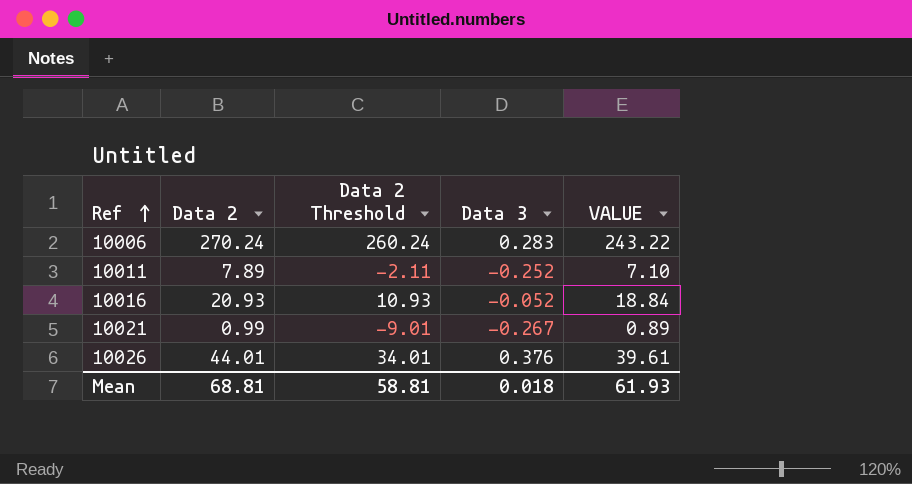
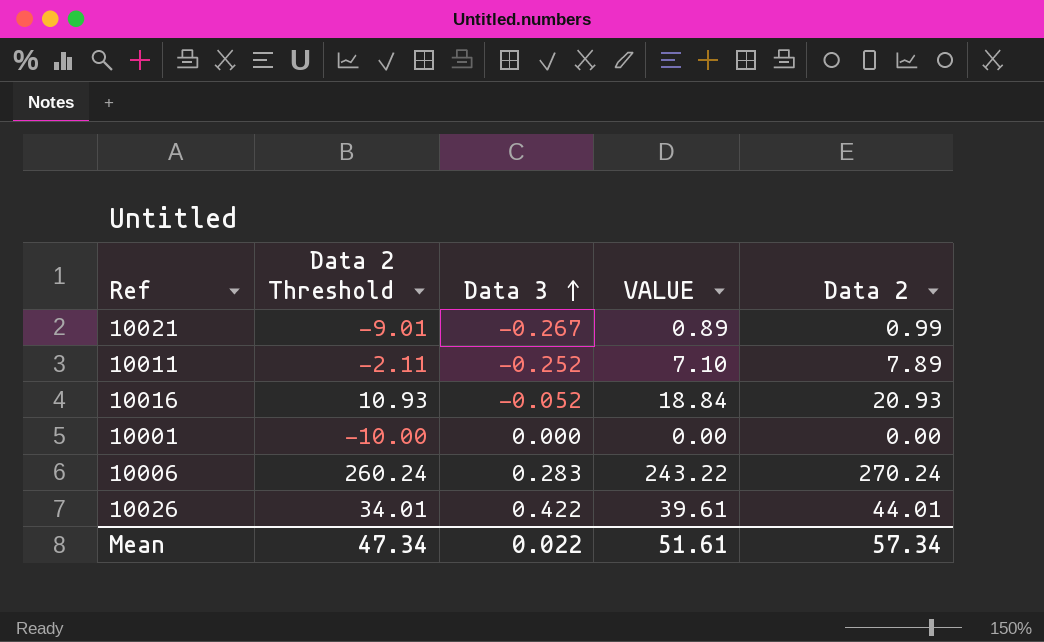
row order: Ref ascending -> Data 3 ascending
column Data 2 | position: 2 -> 5
row 10001: none -> -10.00 | 0.000 | 0.00 | 0.00
10026 | Data 3: 0.376 -> 0.422
Mean | Data 2 Threshold: 58.81 -> 47.34
Mean | Data 3: 0.018 -> 0.022
Mean | VALUE: 61.93 -> 51.61
Mean | Data 2: 68.81 -> 57.34

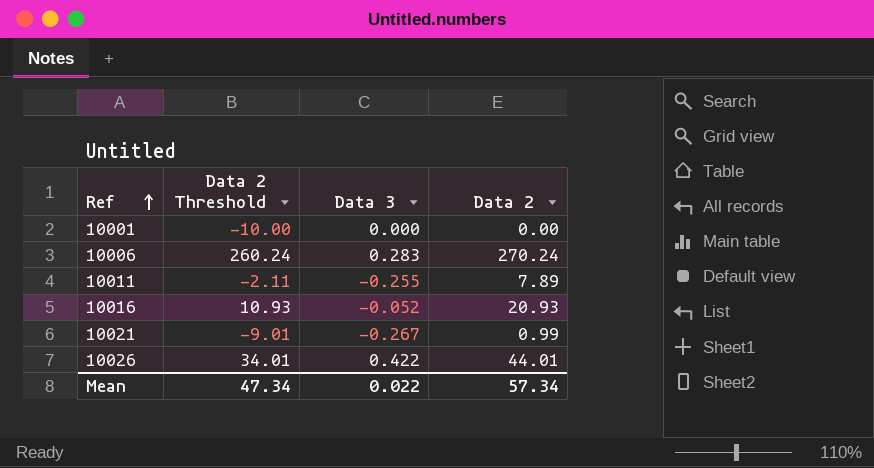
row order: Data 3 ascending -> Ref ascending
column VALUE | formula: [Data 2] * 0.9 -> none
10011 | Data 3: -0.252 -> -0.255

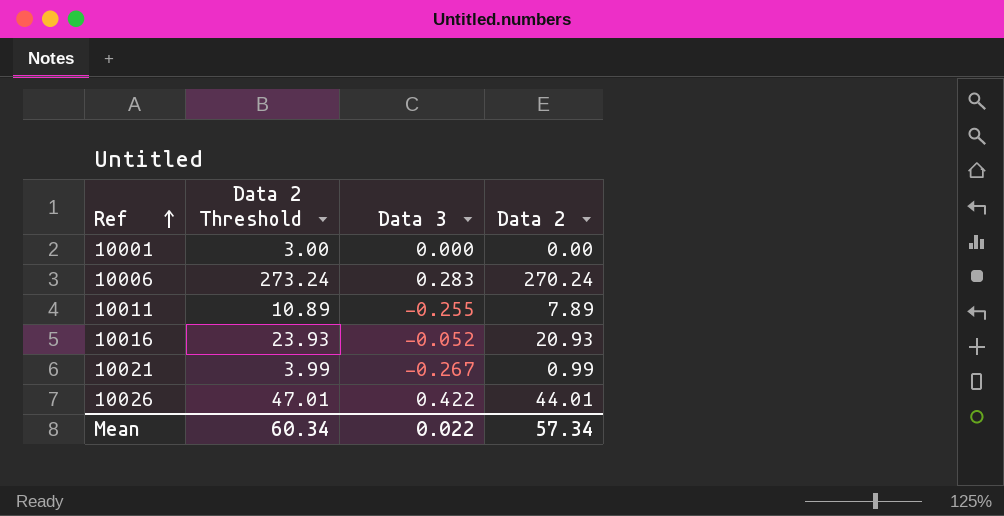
column Data 2 Threshold | formula: [Data 2] - 10 -> [Data 2] + 3
Mean | Data 2 Threshold: 47.34 -> 60.34

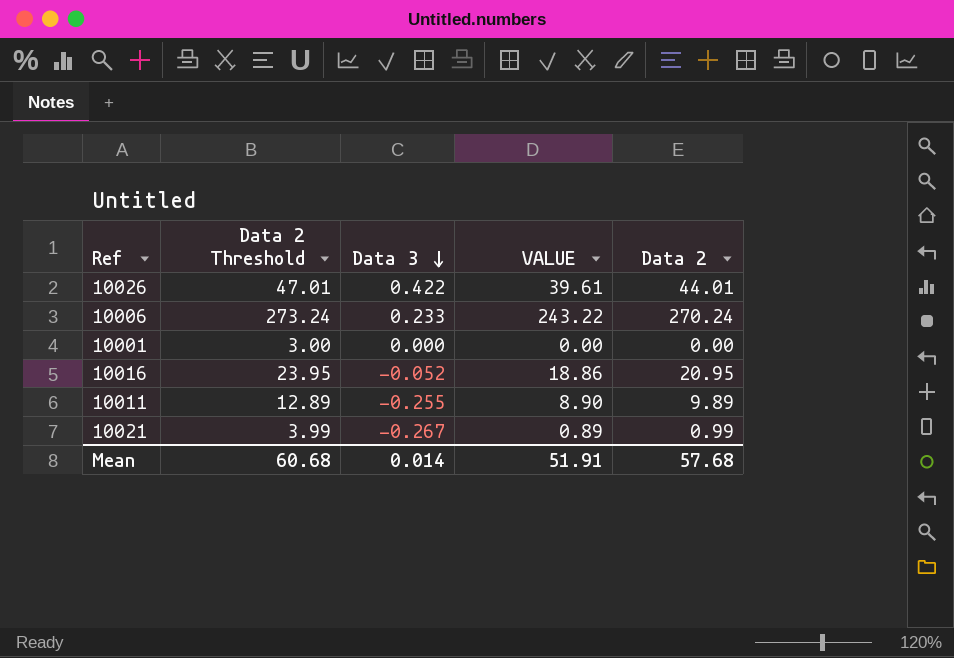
row order: Ref ascending -> Data 3 descending
column VALUE | formula: none -> [Data 2] * 0.9
10006 | Data 3: 0.283 -> 0.233
10016 | Data 2 Threshold: 23.93 -> 23.95
10016 | Data 2: 20.93 -> 20.95
10011 | Data 2 Threshold: 10.89 -> 12.89
10011 | Data 2: 7.89 -> 9.89
Mean | Data 2 Threshold: 60.34 -> 60.68
Mean | Data 3: 0.022 -> 0.014
Mean | Data 2: 57.34 -> 57.68

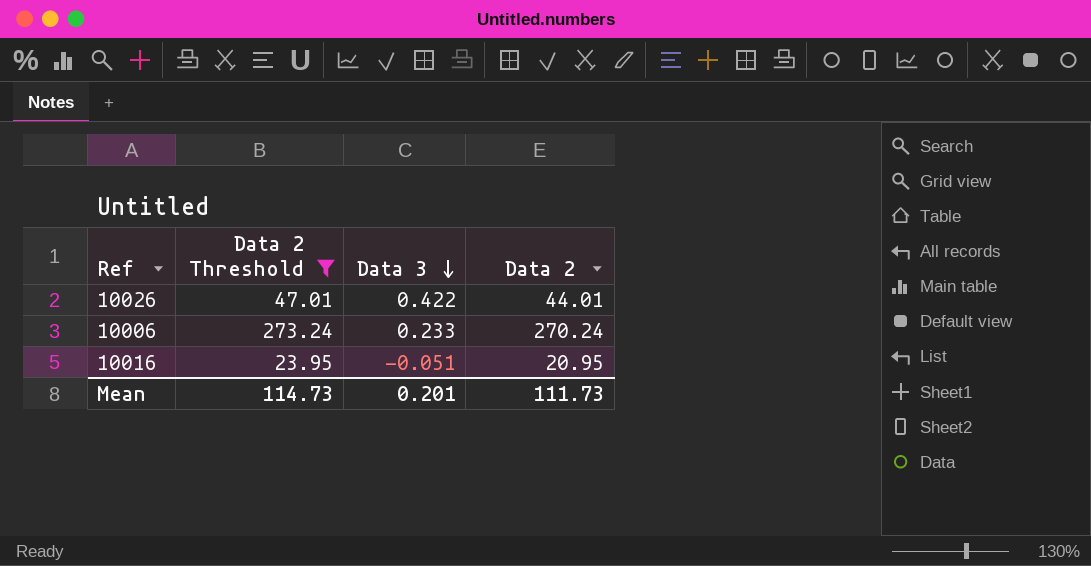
filter: none -> Data 2 Threshold >= 23.95
column VALUE | formula: [Data 2] * 0.9 -> none
10016 | Data 3: -0.052 -> -0.051
Mean | Data 2 Threshold: 60.68 -> 114.73
Mean | Data 3: 0.014 -> 0.201
Mean | Data 2: 57.68 -> 111.73

